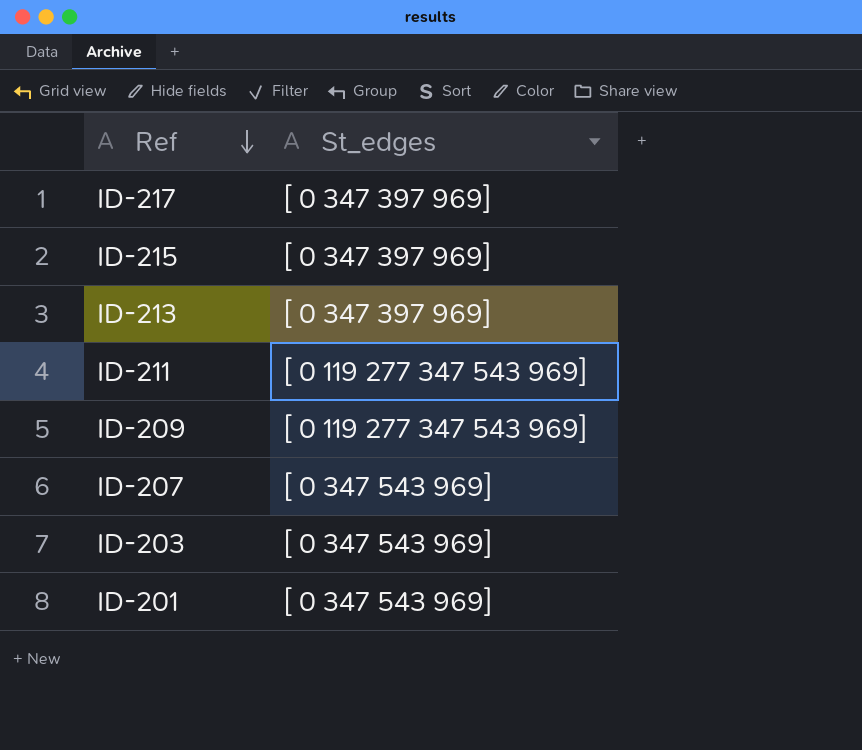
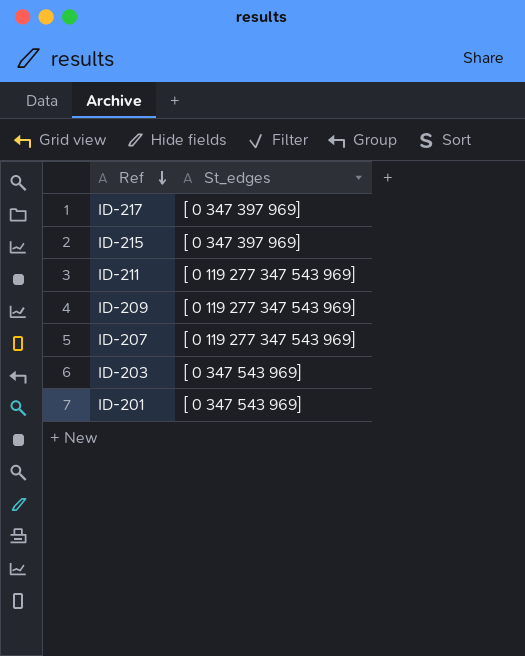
row ID-213: [ 0 347 397 969] -> none
ID-207 | St_edges: [ 0 347 543 969] -> [ 0 119 277 347 543 969]

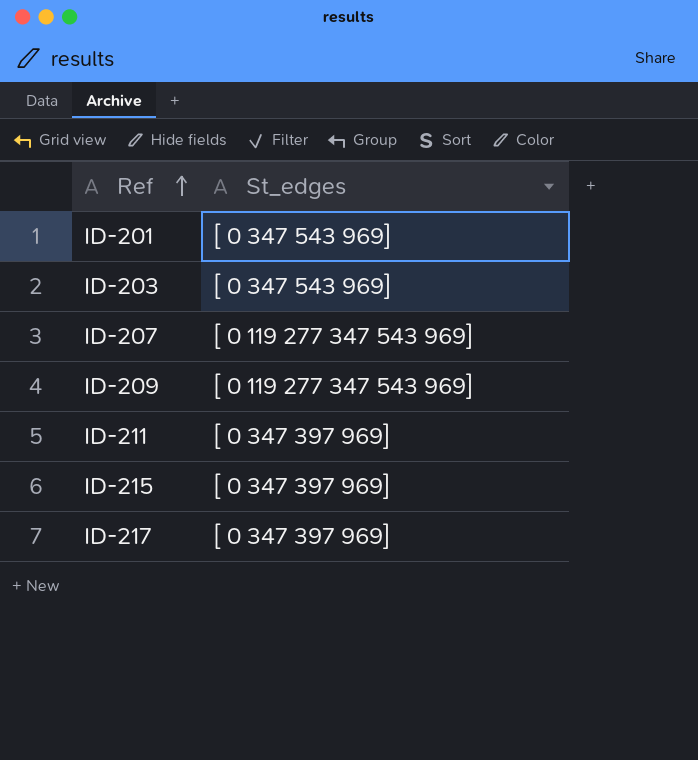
row order: Ref descending -> Ref ascending
ID-211 | St_edges: [ 0 119 277 347 543 969] -> [ 0 347 397 969]

